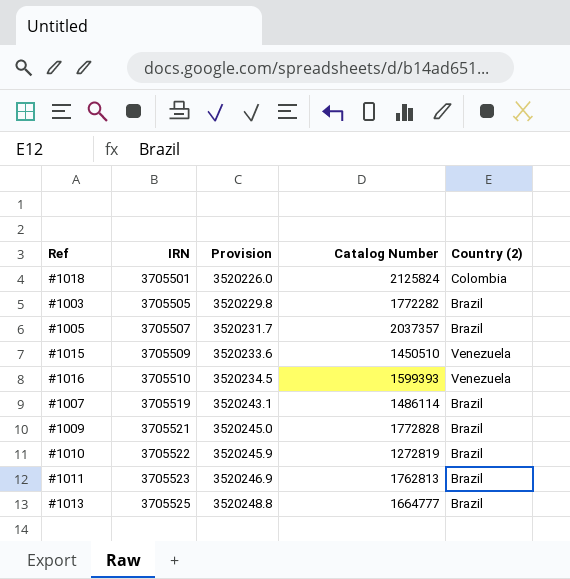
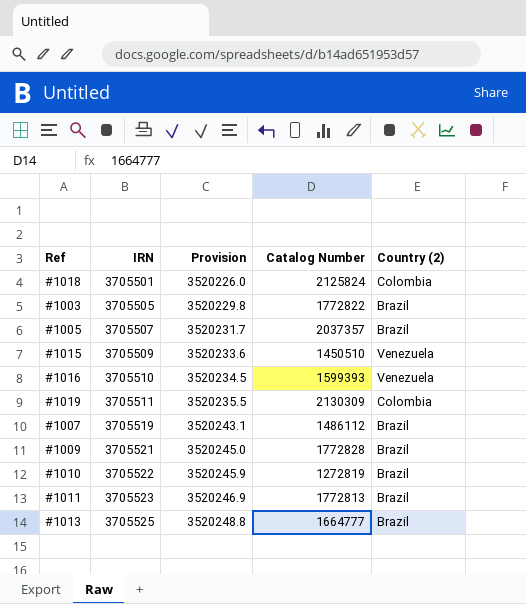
#1003 | Catalog Number: 1772282 -> 1772822
row #1019: none -> 3705511 | 3520235.5 | 2130309 | Colombia
#1007 | Catalog Number: 1486114 -> 1486112
#1011 | Catalog Number: 1762813 -> 1772813

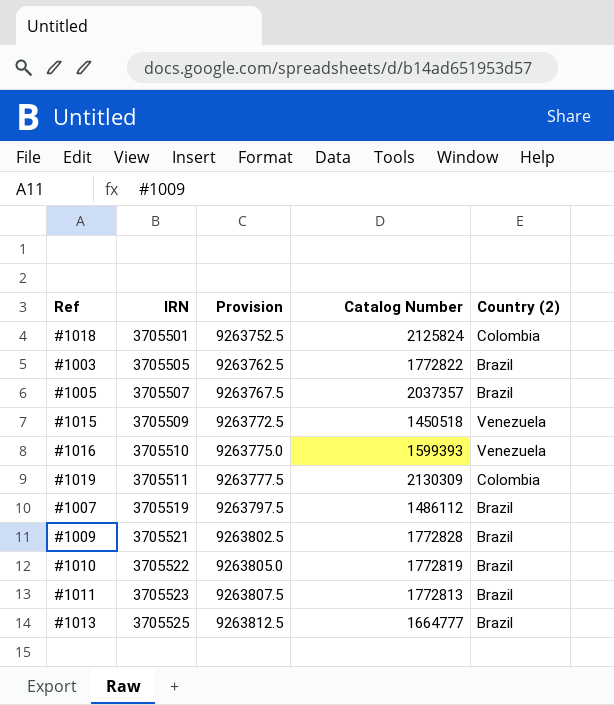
column Provision | formula: [IRN] * 0.95 -> [IRN] * 2.5
#1015 | Catalog Number: 1450510 -> 1450518
#1010 | Catalog Number: 1272819 -> 1772819

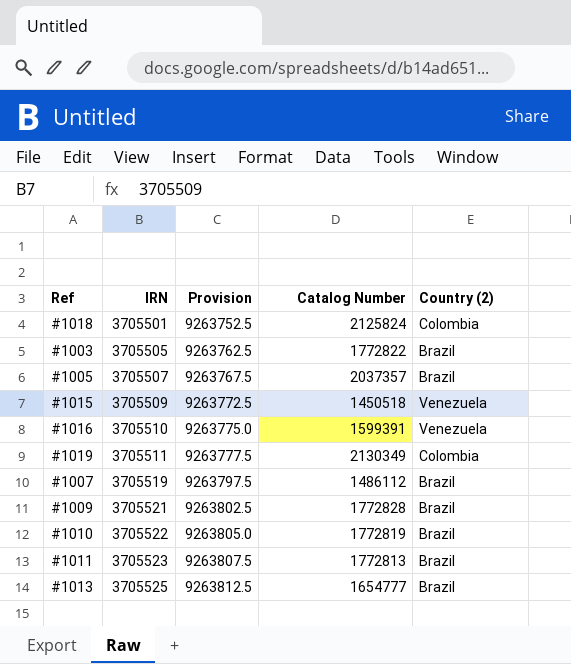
#1016 | Catalog Number: 1599393 -> 1599391
#1019 | Catalog Number: 2130309 -> 2130349
#1013 | Catalog Number: 1664777 -> 1654777

